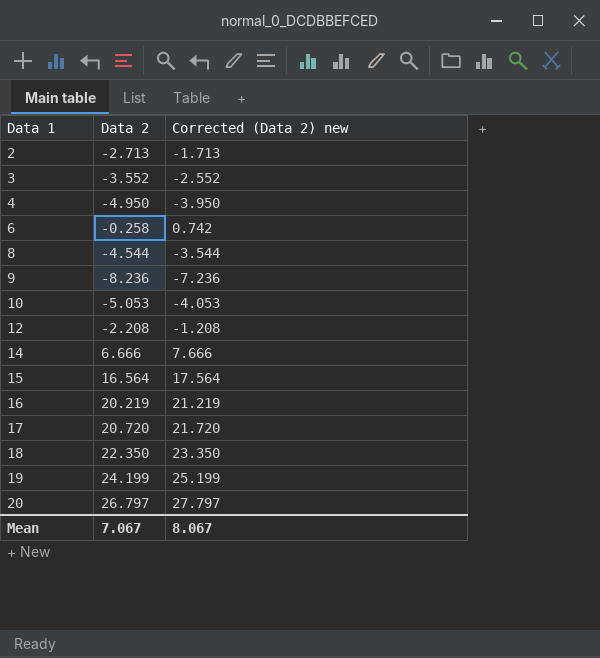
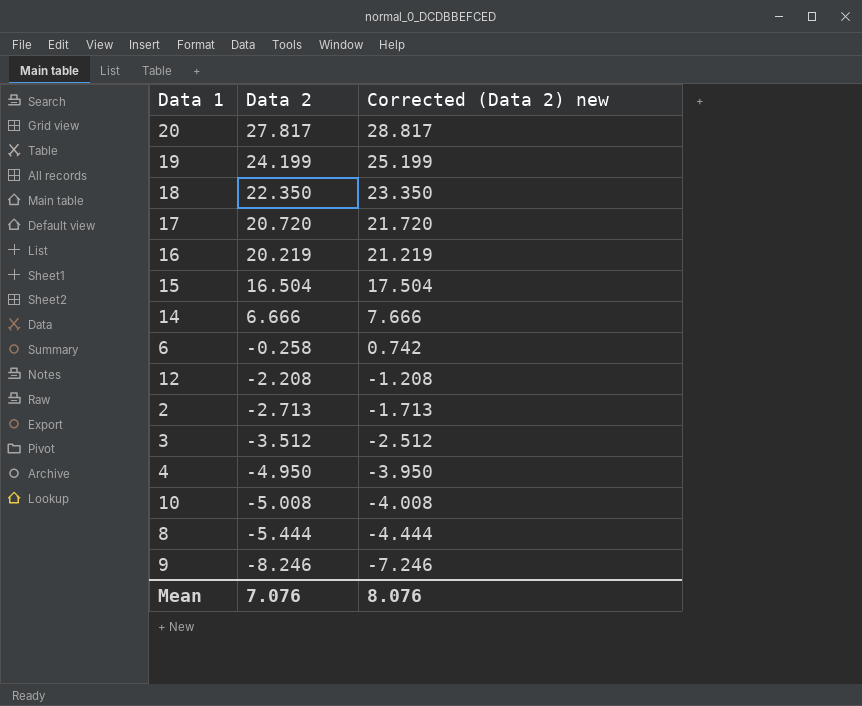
row order: Data 1 ascending -> Data 2 descending
20 | Data 2: 26.797 -> 27.817
20 | Corrected (Data 2) new: 27.797 -> 28.817
15 | Data 2: 16.564 -> 16.504
15 | Corrected (Data 2) new: 17.564 -> 17.504
3 | Data 2: -3.552 -> -3.512
3 | Corrected (Data 2) new: -2.552 -> -2.512
10 | Data 2: -5.053 -> -5.008
10 | Corrected (Data 2) new: -4.053 -> -4.008
8 | Data 2: -4.544 -> -5.444
8 | Corrected (Data 2) new: -3.544 -> -4.444
9 | Data 2: -8.236 -> -8.246
9 | Corrected (Data 2) new: -7.236 -> -7.246
Mean | Data 2: 7.067 -> 7.076
Mean | Corrected (Data 2) new: 8.067 -> 8.076

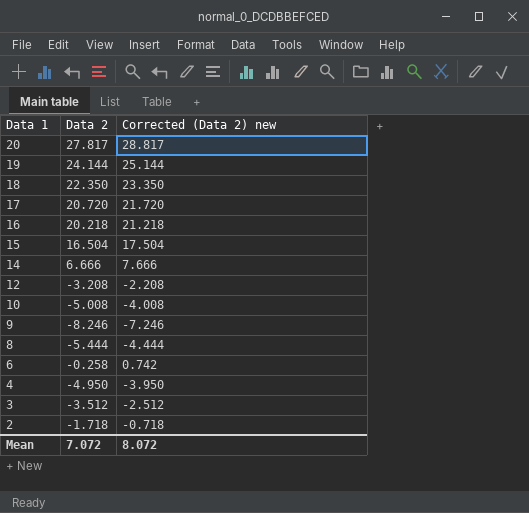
row order: Data 2 descending -> Data 1 descending
19 | Data 2: 24.199 -> 24.144
19 | Corrected (Data 2) new: 25.199 -> 25.144
16 | Data 2: 20.219 -> 20.218
16 | Corrected (Data 2) new: 21.219 -> 21.218
12 | Data 2: -2.208 -> -3.208
12 | Corrected (Data 2) new: -1.208 -> -2.208
2 | Data 2: -2.713 -> -1.718
2 | Corrected (Data 2) new: -1.713 -> -0.718
Mean | Data 2: 7.076 -> 7.072
Mean | Corrected (Data 2) new: 8.076 -> 8.072

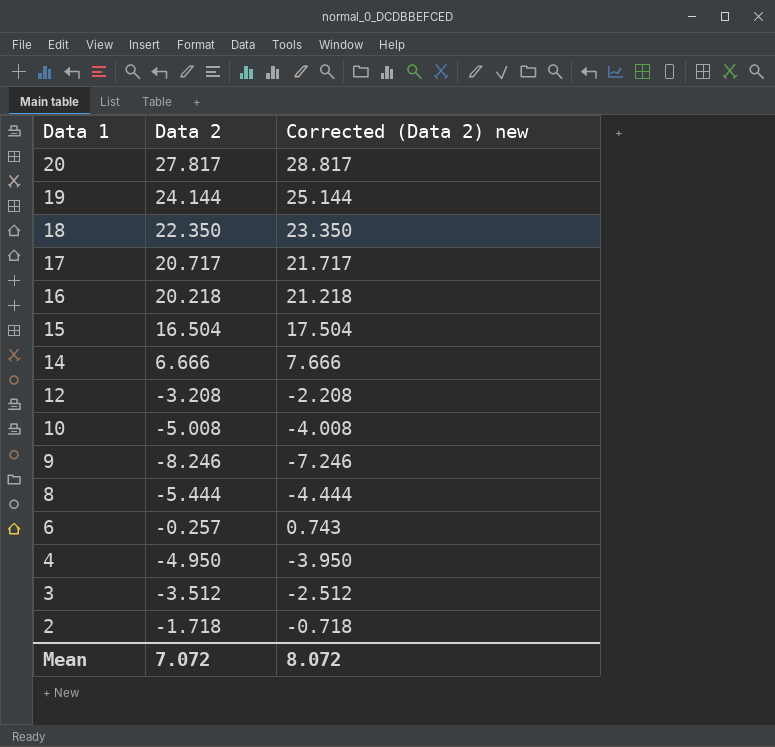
17 | Data 2: 20.720 -> 20.717
17 | Corrected (Data 2) new: 21.720 -> 21.717
6 | Data 2: -0.258 -> -0.257
6 | Corrected (Data 2) new: 0.742 -> 0.743

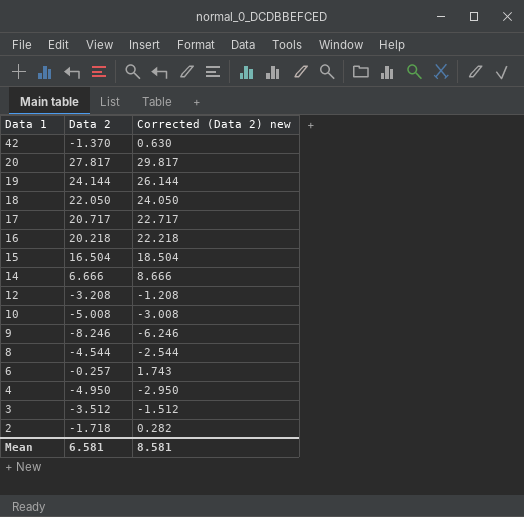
column Corrected (Data 2) new | formula: [Data 2] + 1 -> [Data 2] + 2
row 42: none -> -1.370 | 0.630
18 | Data 2: 22.350 -> 22.050
8 | Data 2: -5.444 -> -4.544
Mean | Data 2: 7.072 -> 6.581
Mean | Corrected (Data 2) new: 8.072 -> 8.581

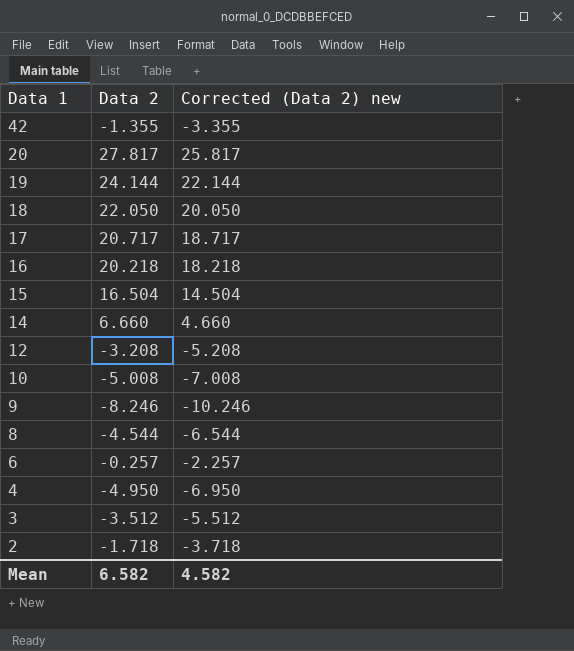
column Corrected (Data 2) new | formula: [Data 2] + 2 -> [Data 2] - 2
42 | Data 2: -1.370 -> -1.355
14 | Data 2: 6.666 -> 6.660
Mean | Data 2: 6.581 -> 6.582
Mean | Corrected (Data 2) new: 8.581 -> 4.582

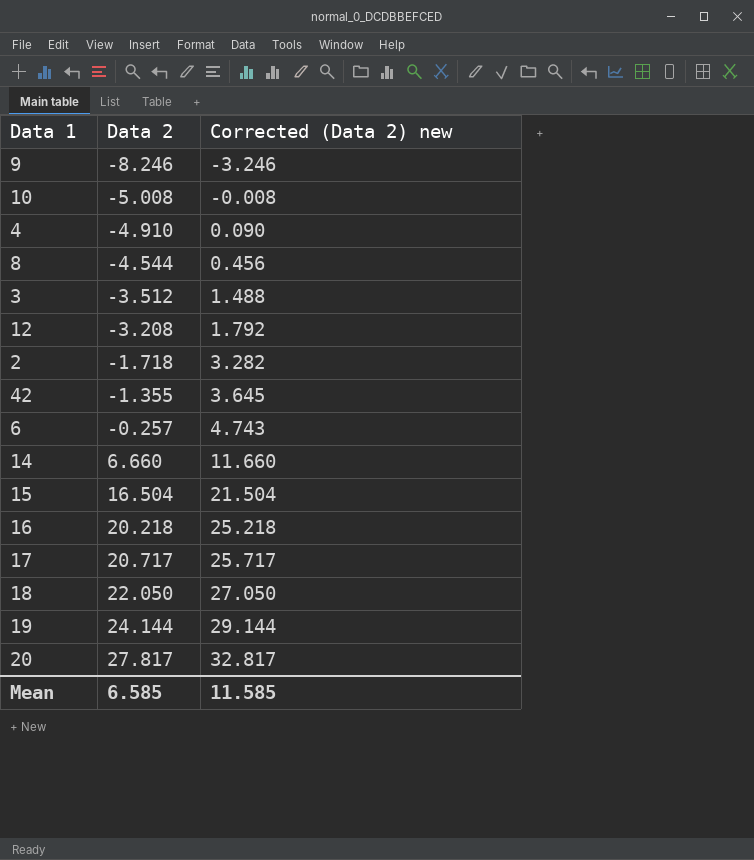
row order: Data 1 descending -> Data 2 ascending
column Corrected (Data 2) new | formula: [Data 2] - 2 -> [Data 2] + 5
4 | Data 2: -4.950 -> -4.910
Mean | Data 2: 6.582 -> 6.585
Mean | Corrected (Data 2) new: 4.582 -> 11.585

